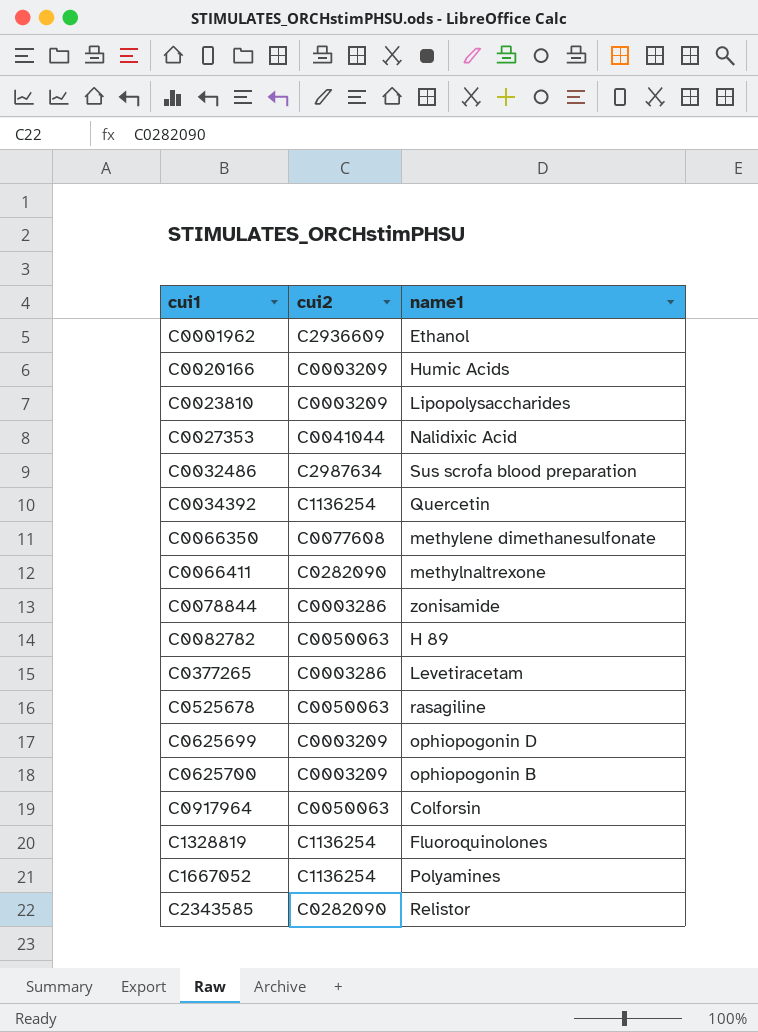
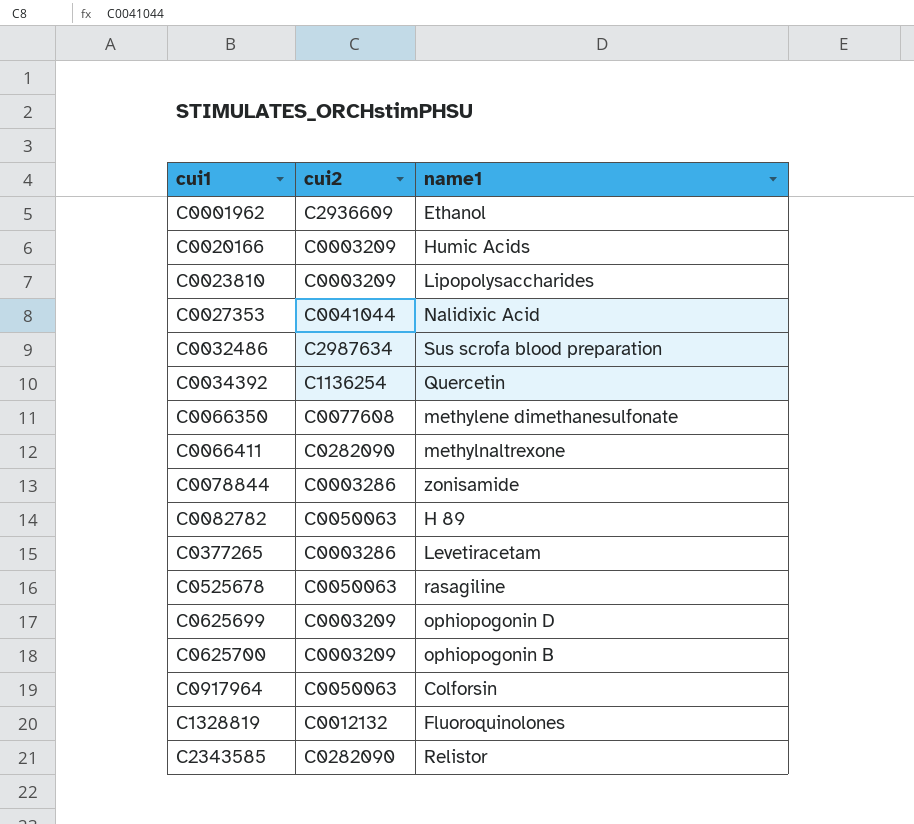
row C1667052: C1136254 | Polyamines -> none
C1328819 | cui2: C1136254 -> C0012132

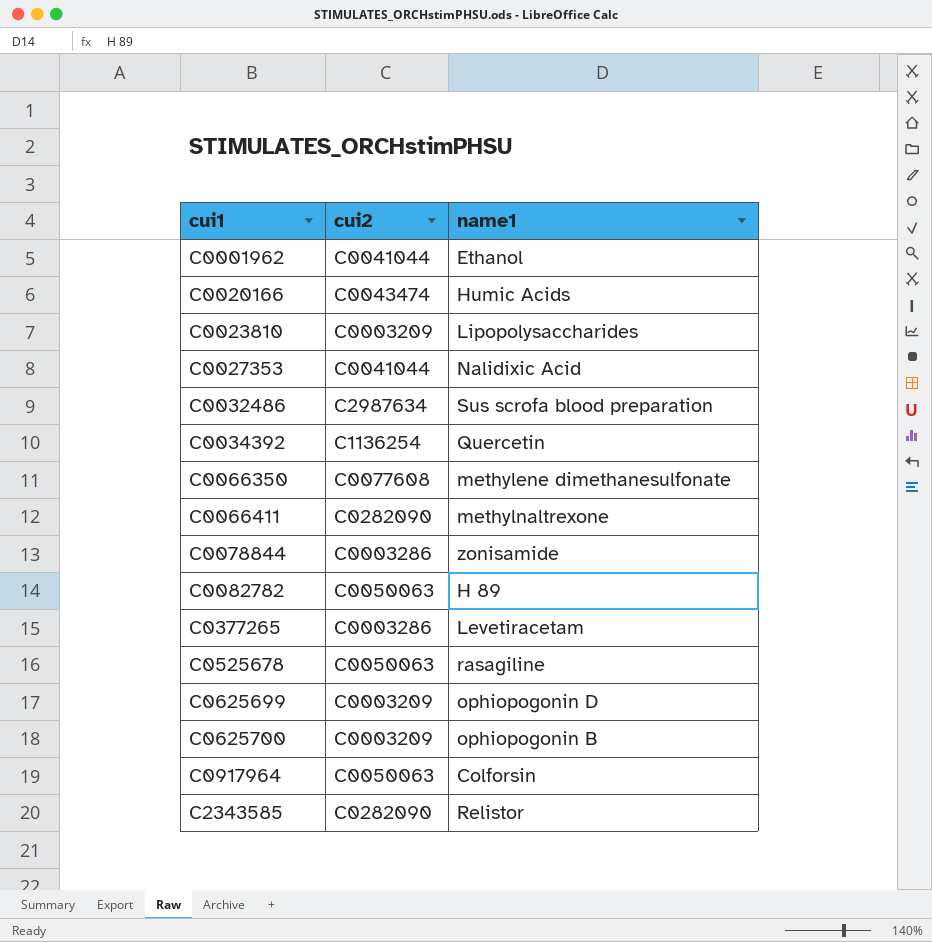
row C1328819: C0012132 | Fluoroquinolones -> none
C0001962 | cui2: C2936609 -> C0041044
C0020166 | cui2: C0003209 -> C0043474

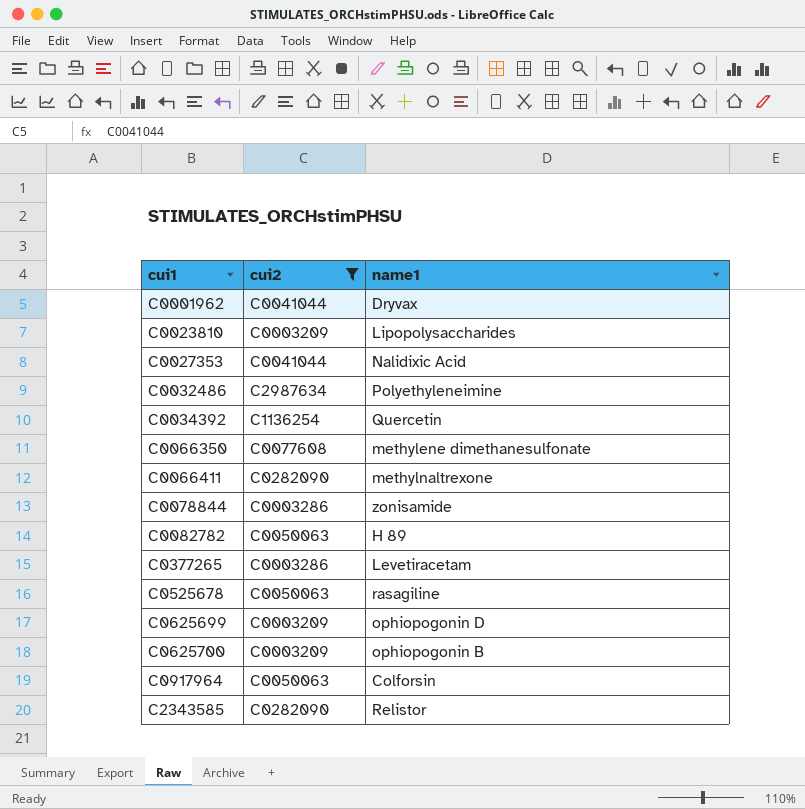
filter: none -> cui2 != C0043474
C0001962 | name1: Ethanol -> Dryvax
C0032486 | name1: Sus scrofa blood preparation -> Polyethyleneimine

